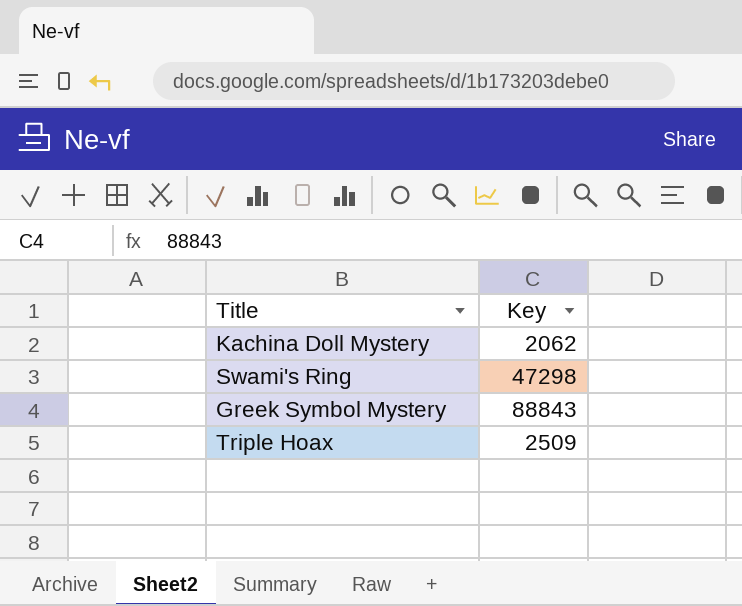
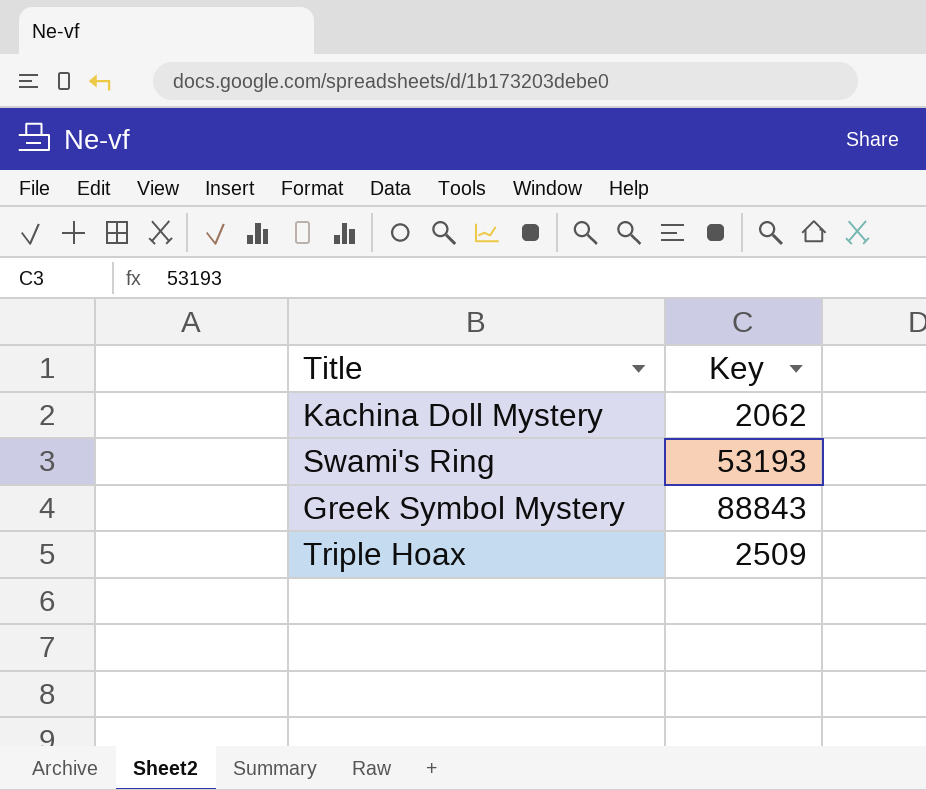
Swami's Ring | Key: 47298 -> 53193

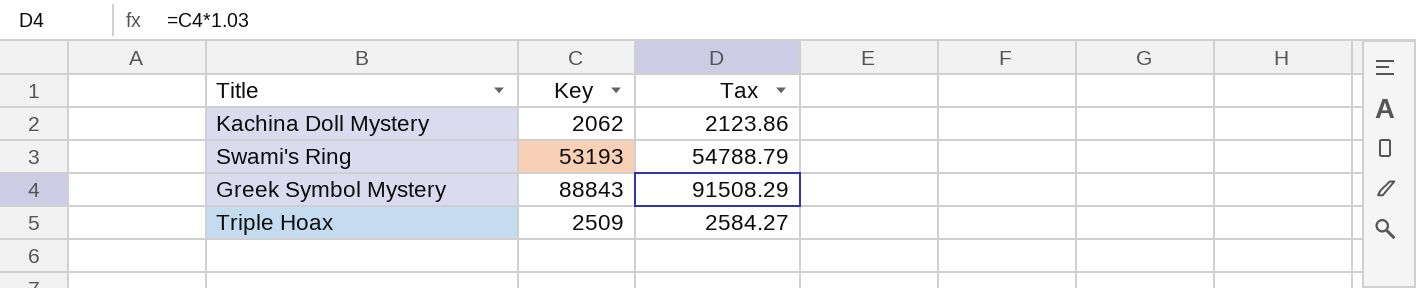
column Tax | formula: none -> [Key] * 1.03

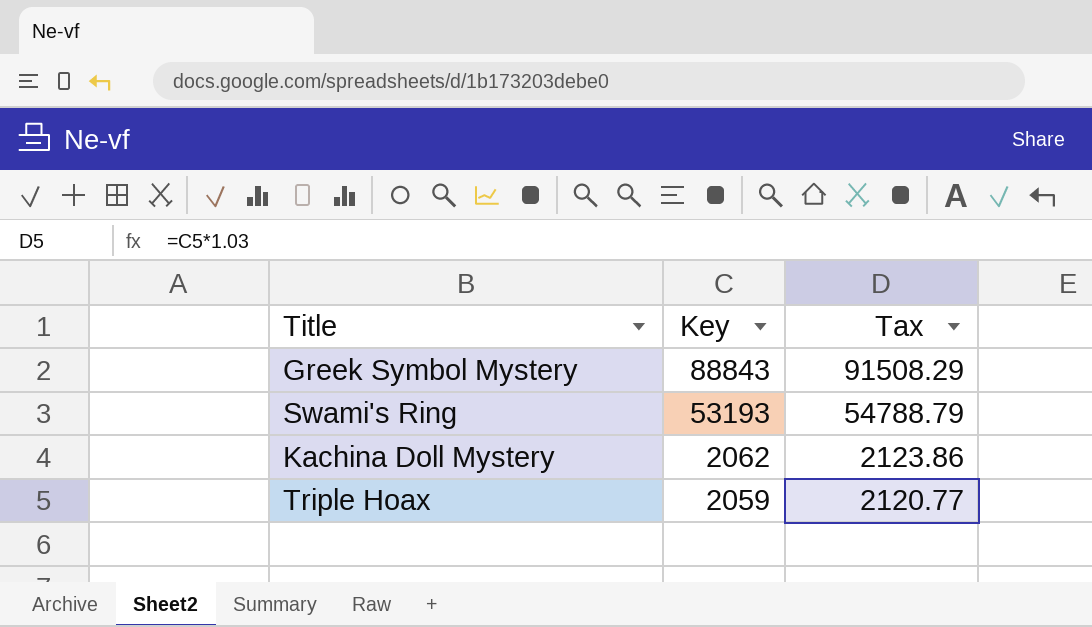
row order: none -> Key descending
Triple Hoax | Key: 2509 -> 2059
Triple Hoax | Tax: 2584.27 -> 2120.77

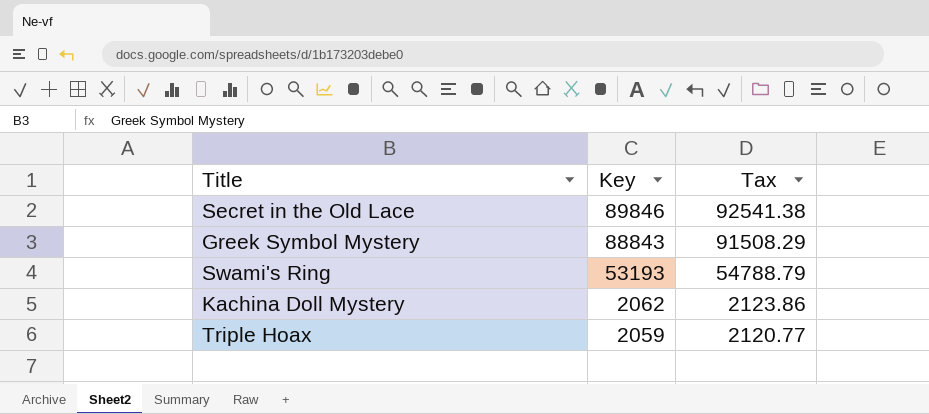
row Secret in the Old Lace: none -> 89846 | 92541.38

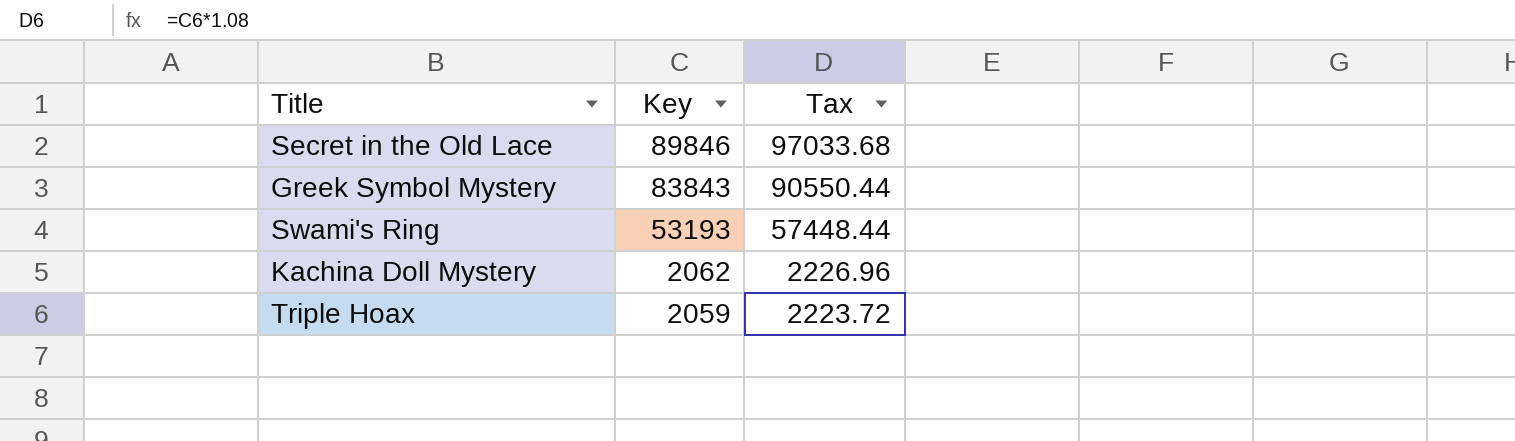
column Tax | formula: [Key] * 1.03 -> [Key] * 1.08
Greek Symbol Mystery | Key: 88843 -> 83843

